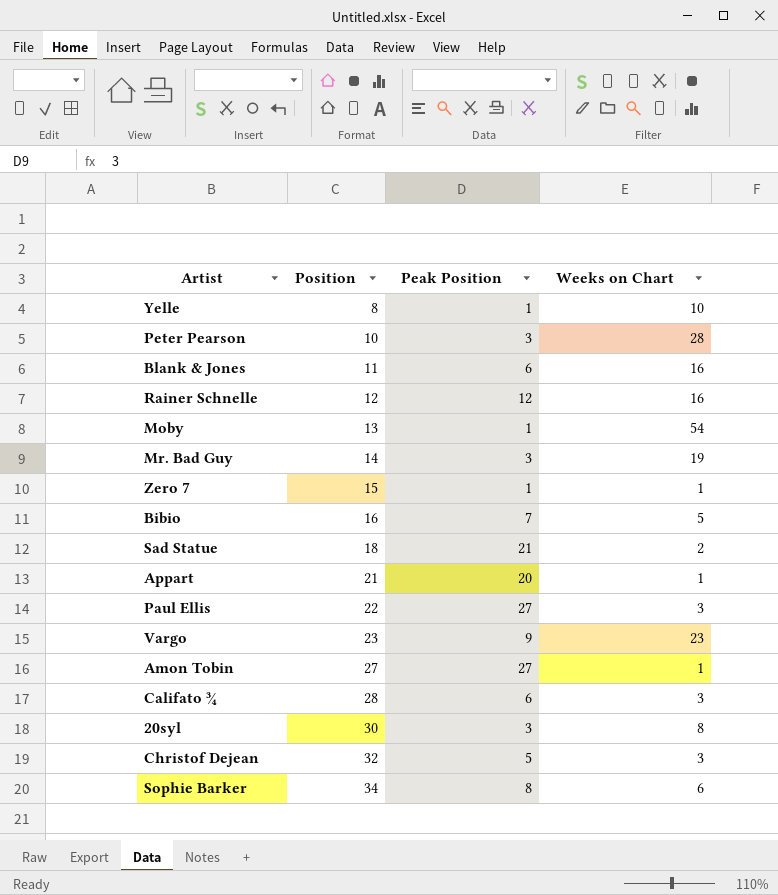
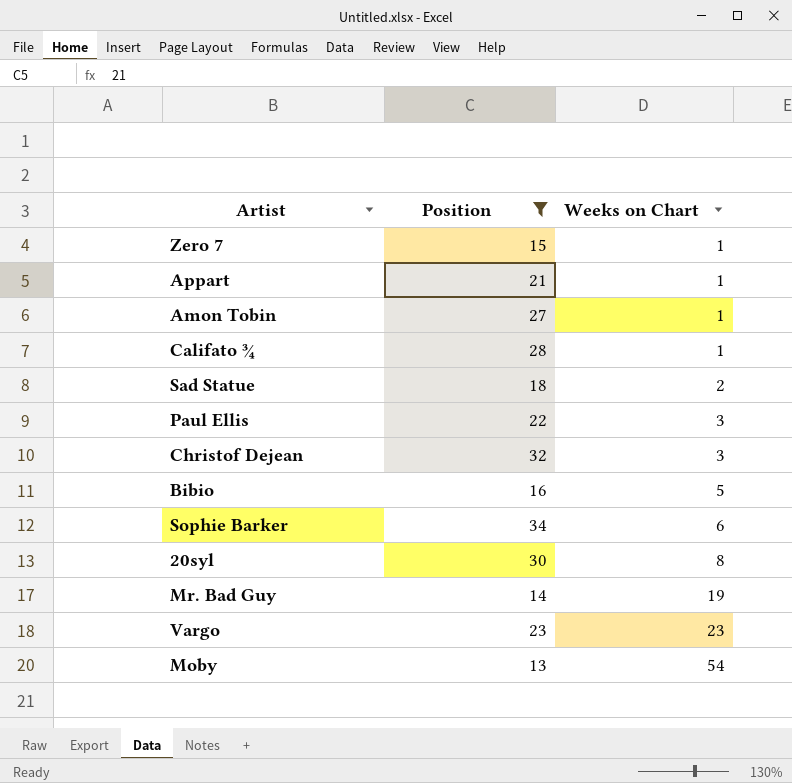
filter: none -> Position >= 13
row order: Position ascending -> Weeks on Chart ascending
column Peak Position | position: 3 -> none
Califato ¾ | Weeks on Chart: 3 -> 1

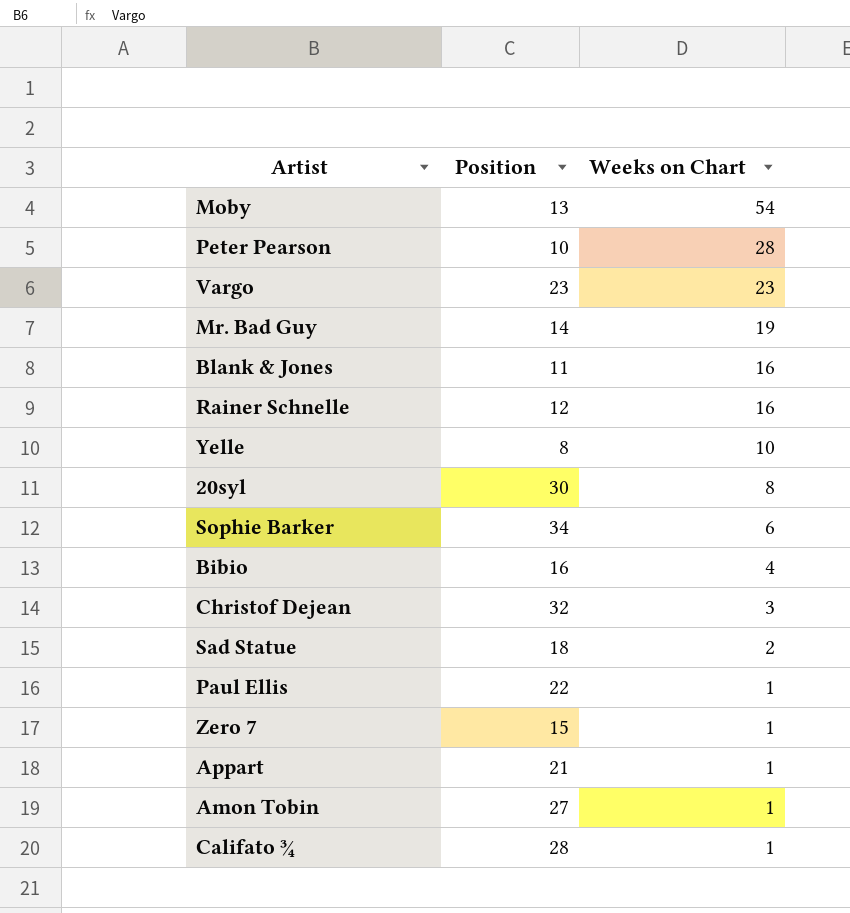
filter: Position >= 13 -> none
row order: Weeks on Chart ascending -> Weeks on Chart descending
Bibio | Weeks on Chart: 5 -> 4
Paul Ellis | Weeks on Chart: 3 -> 1

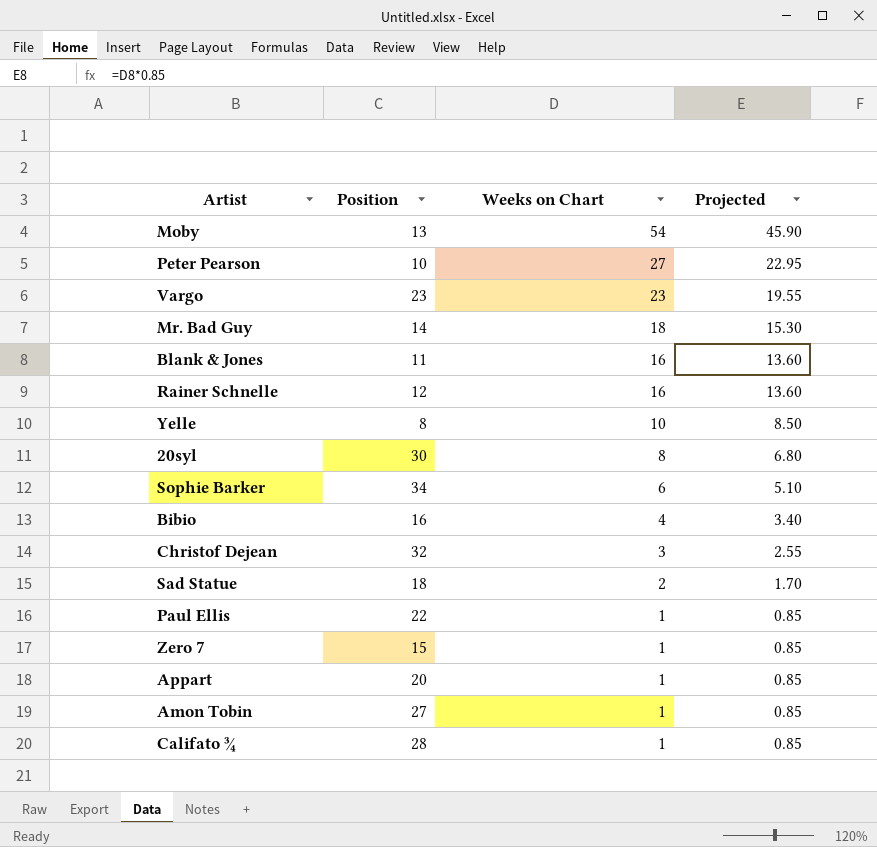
column Projected | formula: none -> [Weeks on Chart] * 0.85
Peter Pearson | Weeks on Chart: 28 -> 27
Mr. Bad Guy | Weeks on Chart: 19 -> 18
Appart | Position: 21 -> 20

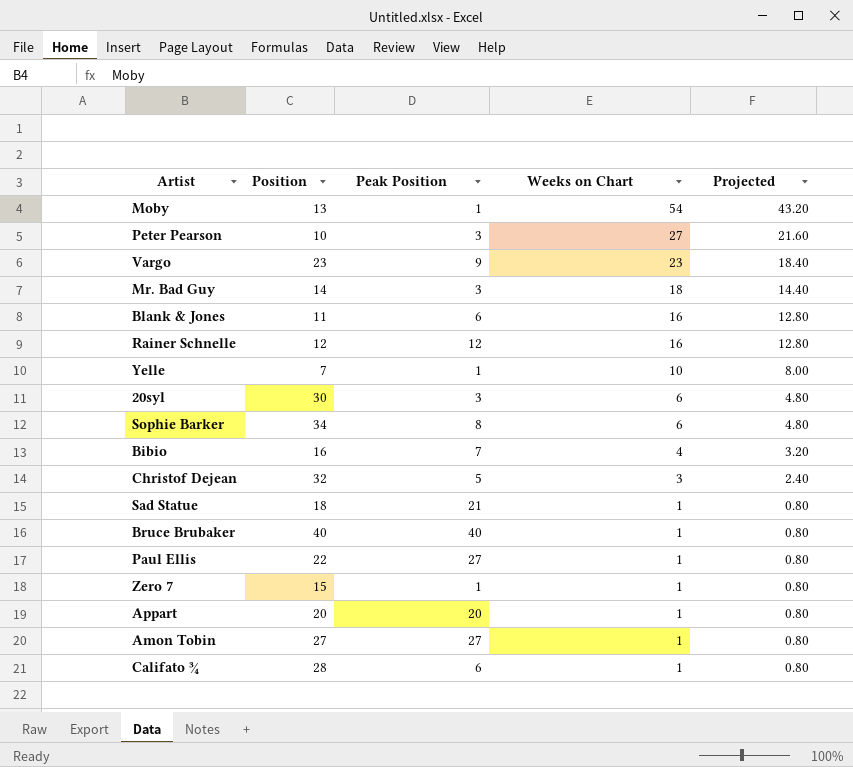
column Peak Position | position: none -> 3
column Projected | formula: [Weeks on Chart] * 0.85 -> [Weeks on Chart] * 0.8
Yelle | Position: 8 -> 7
20syl | Weeks on Chart: 8 -> 6
Sad Statue | Weeks on Chart: 2 -> 1
row Bruce Brubaker: none -> 40 | 40 | 1 | 0.80

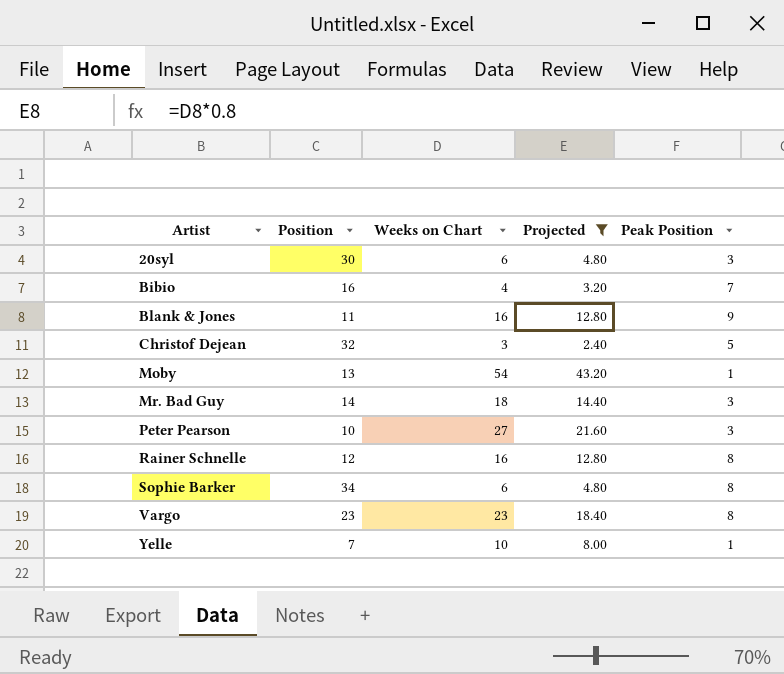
filter: none -> Projected != 0.80
row order: Weeks on Chart descending -> Artist ascending
column Peak Position | position: 3 -> 5
Blank & Jones | Peak Position: 6 -> 9
Rainer Schnelle | Peak Position: 12 -> 8
Vargo | Peak Position: 9 -> 8

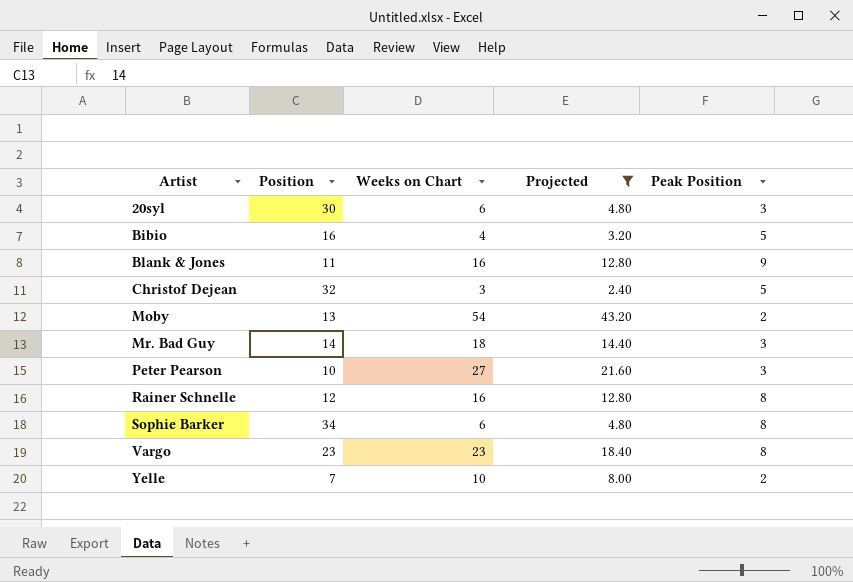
Bibio | Peak Position: 7 -> 5
Moby | Peak Position: 1 -> 2
Yelle | Peak Position: 1 -> 2

